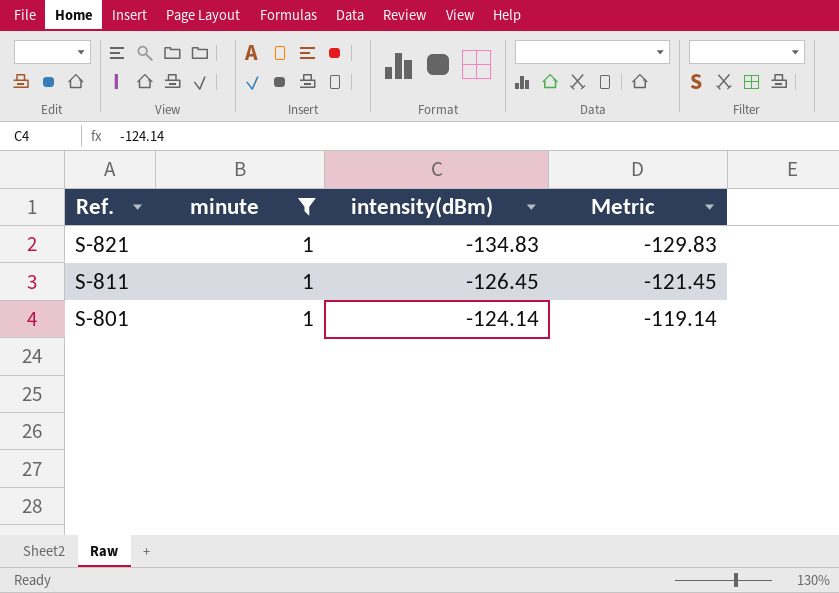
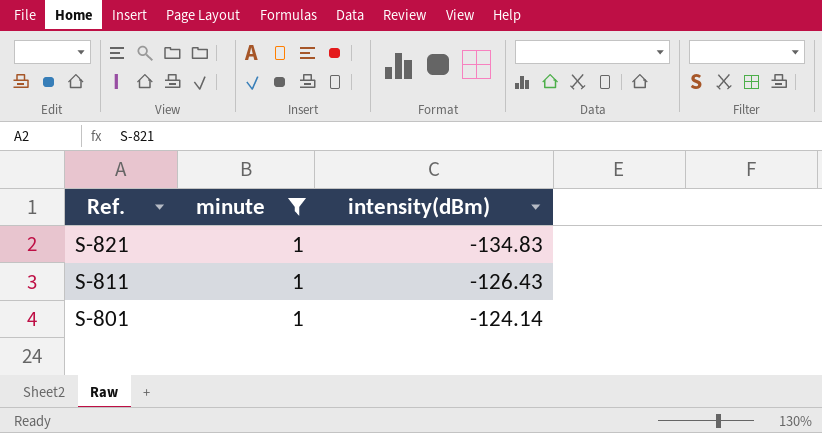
column Metric | formula: [intensity(dBm)] + 5 -> none
S-811 | intensity(dBm): -126.45 -> -126.43

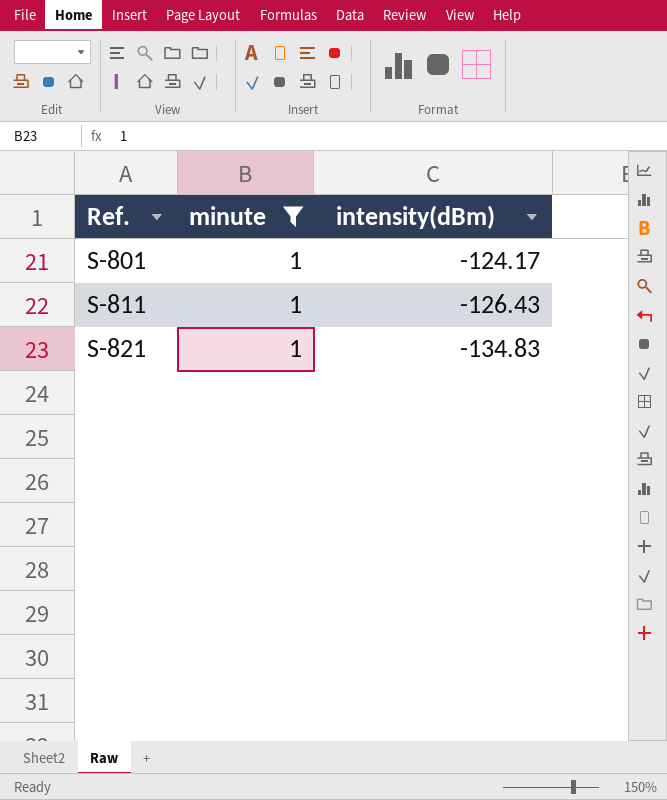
row order: Ref. descending -> Ref. ascending
S-801 | intensity(dBm): -124.14 -> -124.17

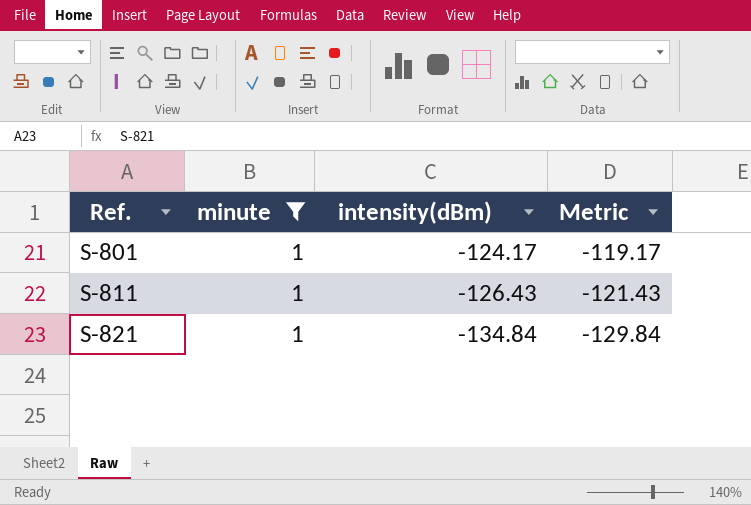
column Metric | formula: none -> [intensity(dBm)] + 5
S-821 | intensity(dBm): -134.83 -> -134.84

